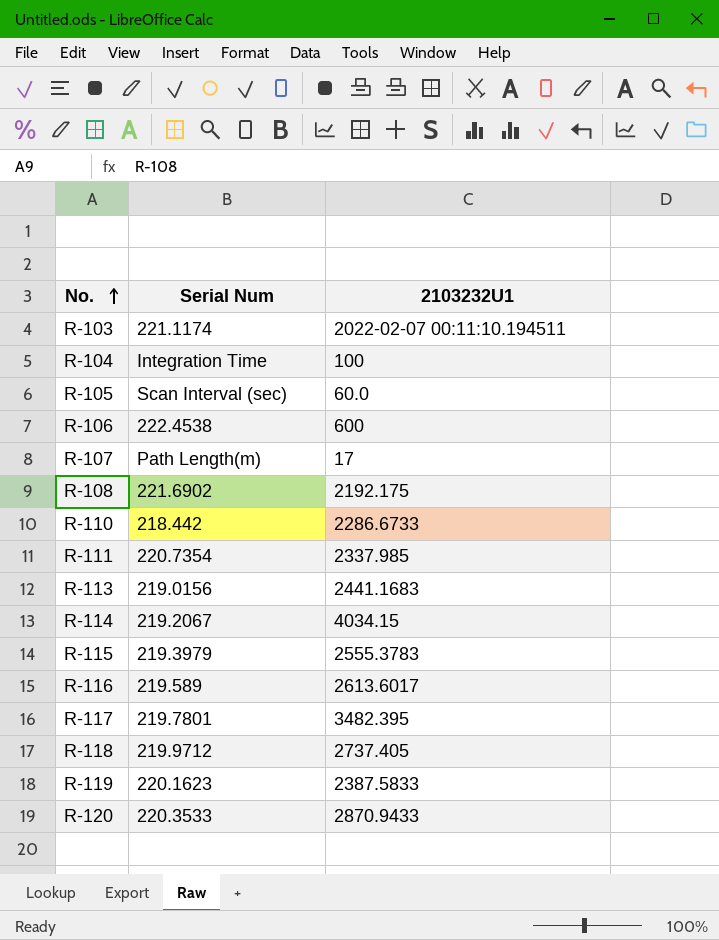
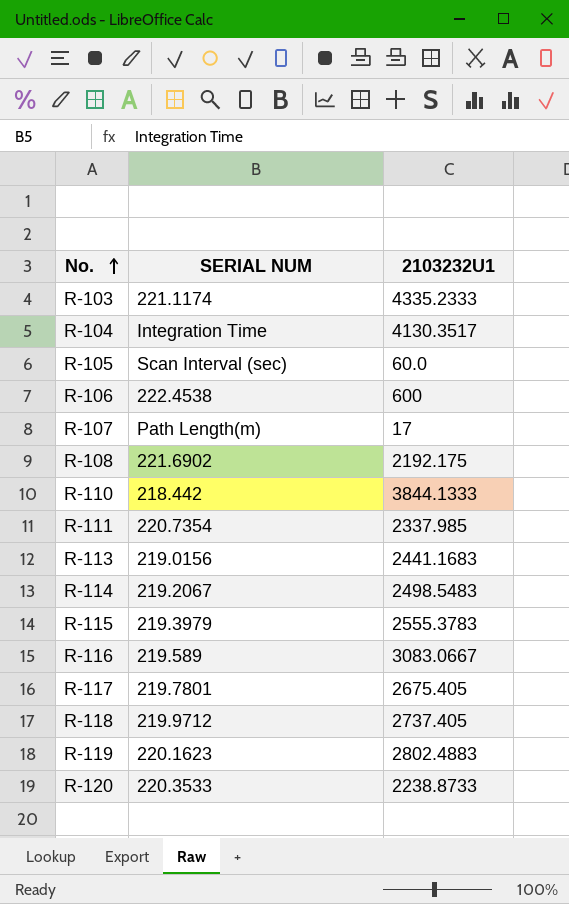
column name: Serial Num -> SERIAL NUM
R-103 | 2103232U1: 2022-02-07 00:11:10.194511 -> 4335.2333
R-104 | 2103232U1: 100 -> 4130.3517
R-110 | 2103232U1: 2286.6733 -> 3844.1333
R-114 | 2103232U1: 4034.15 -> 2498.5483
R-116 | 2103232U1: 2613.6017 -> 3083.0667
R-117 | 2103232U1: 3482.395 -> 2675.405
R-119 | 2103232U1: 2387.5833 -> 2802.4883
R-120 | 2103232U1: 2870.9433 -> 2238.8733

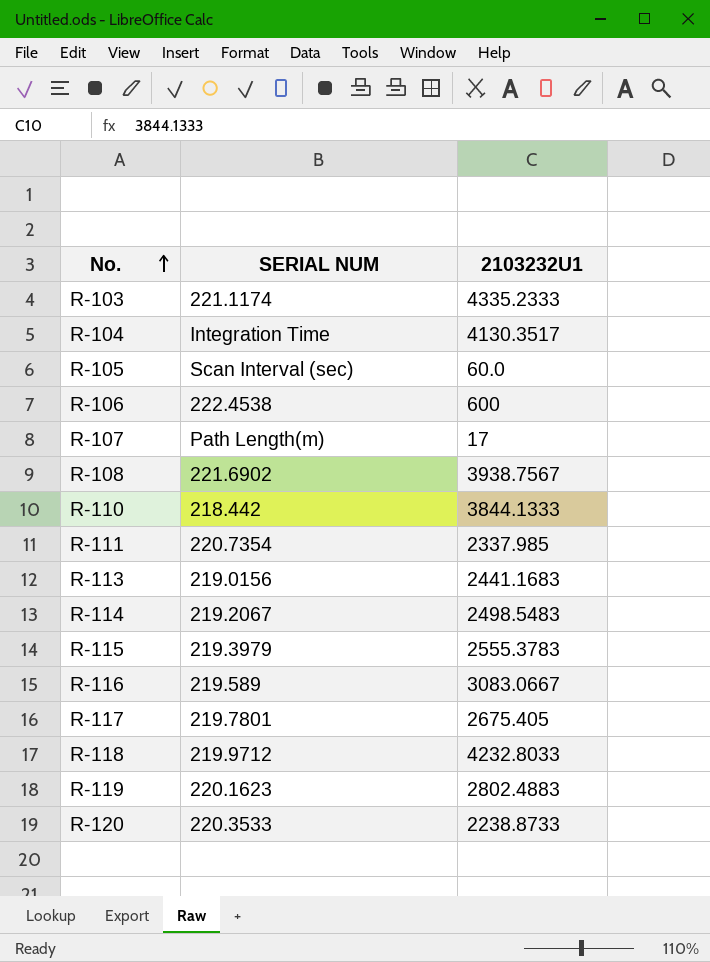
R-108 | 2103232U1: 2192.175 -> 3938.7567
R-118 | 2103232U1: 2737.405 -> 4232.8033

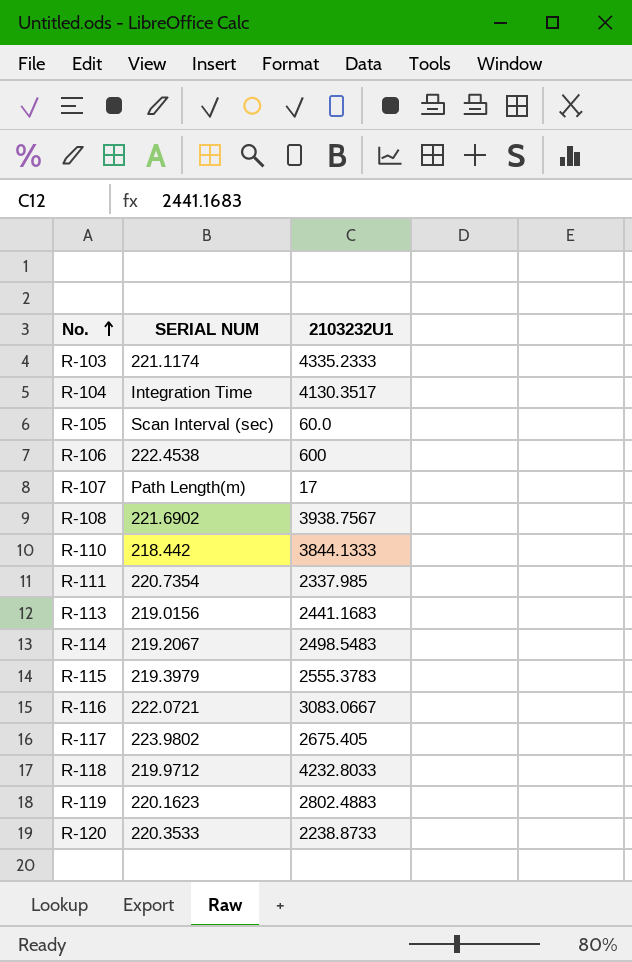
R-116 | SERIAL NUM: 219.589 -> 222.0721
R-117 | SERIAL NUM: 219.7801 -> 223.9802

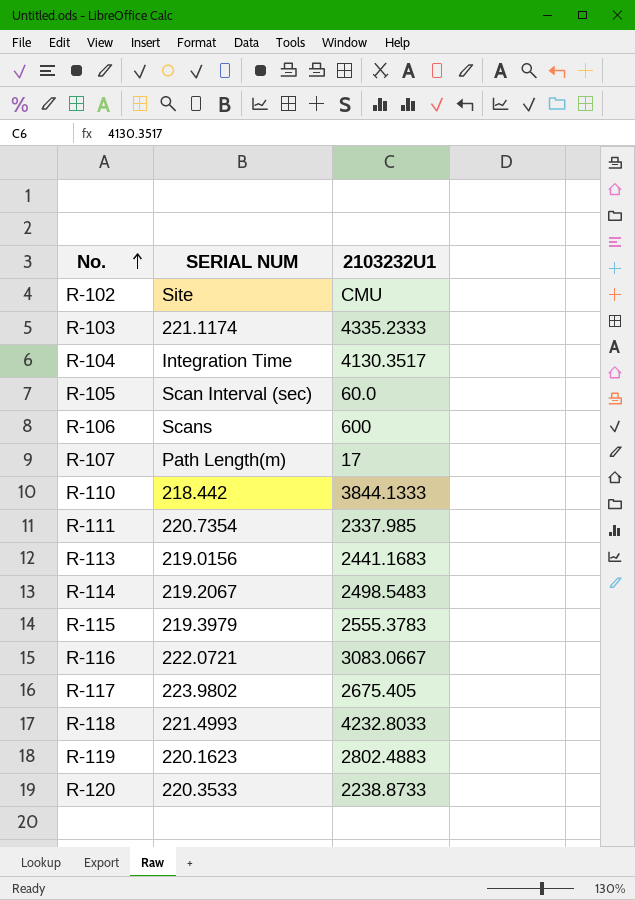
row R-108: 221.6902 | 3938.7567 -> none
row R-102: none -> Site | CMU
R-106 | SERIAL NUM: 222.4538 -> Scans
R-118 | SERIAL NUM: 219.9712 -> 221.4993

